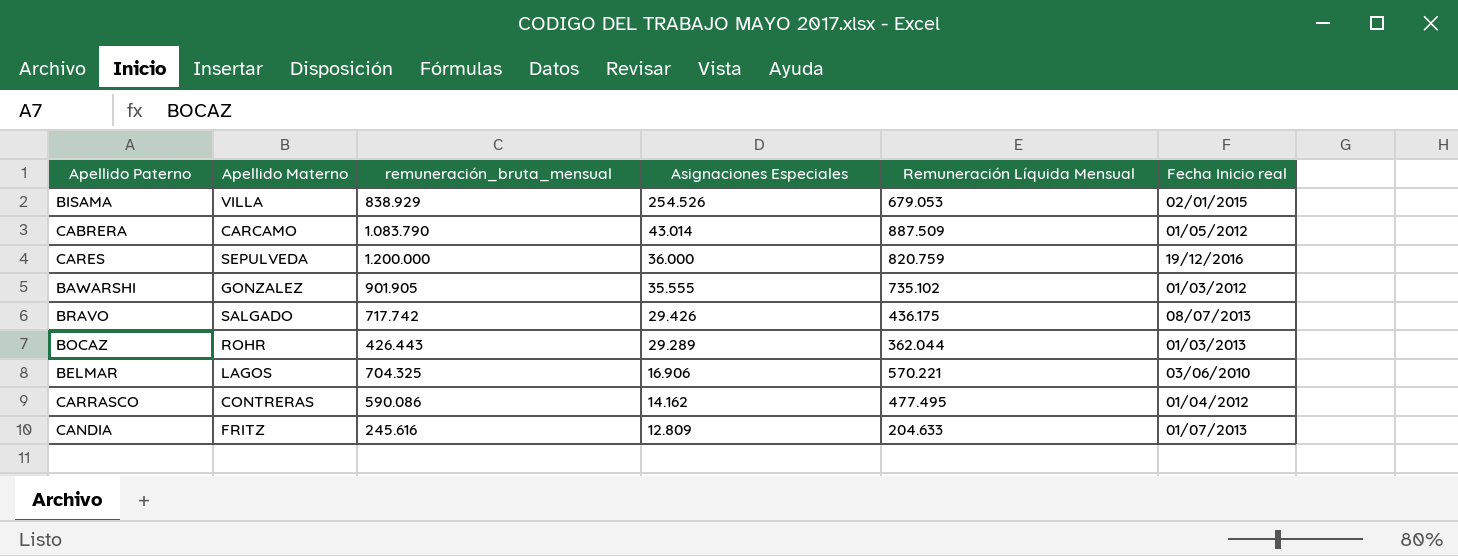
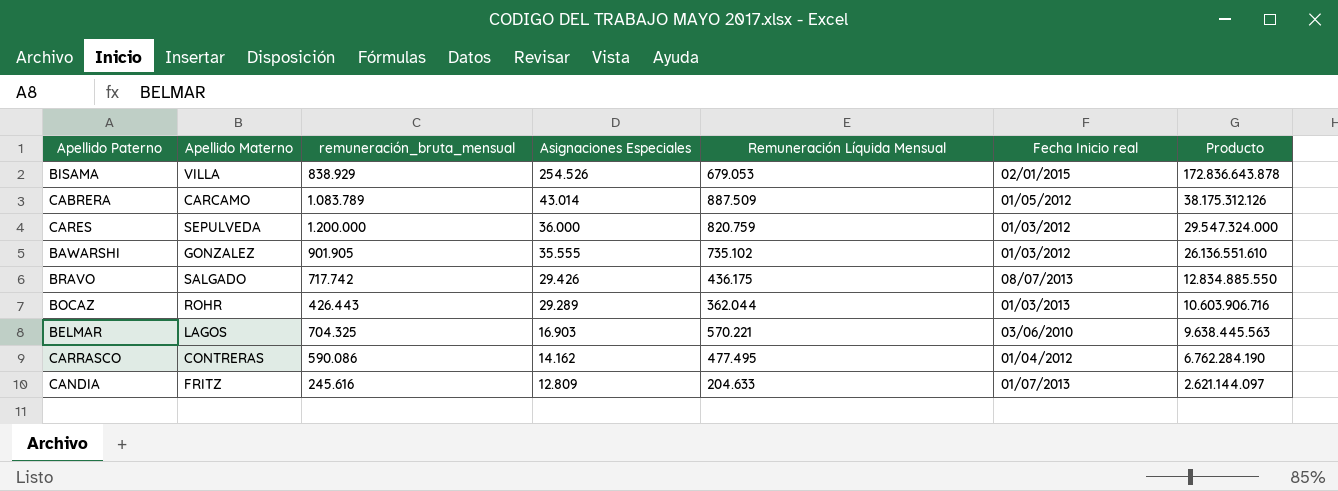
column Producto | formula: none -> [Asignaciones Especiales] * [Remuneración Líquida Mensual]
CABRERA | remuneración_bruta_mensual: 1.083.790 -> 1.083.789
CARES | Fecha Inicio real: 19/12/2016 -> 01/03/2012
BELMAR | Asignaciones Especiales: 16.906 -> 16.903

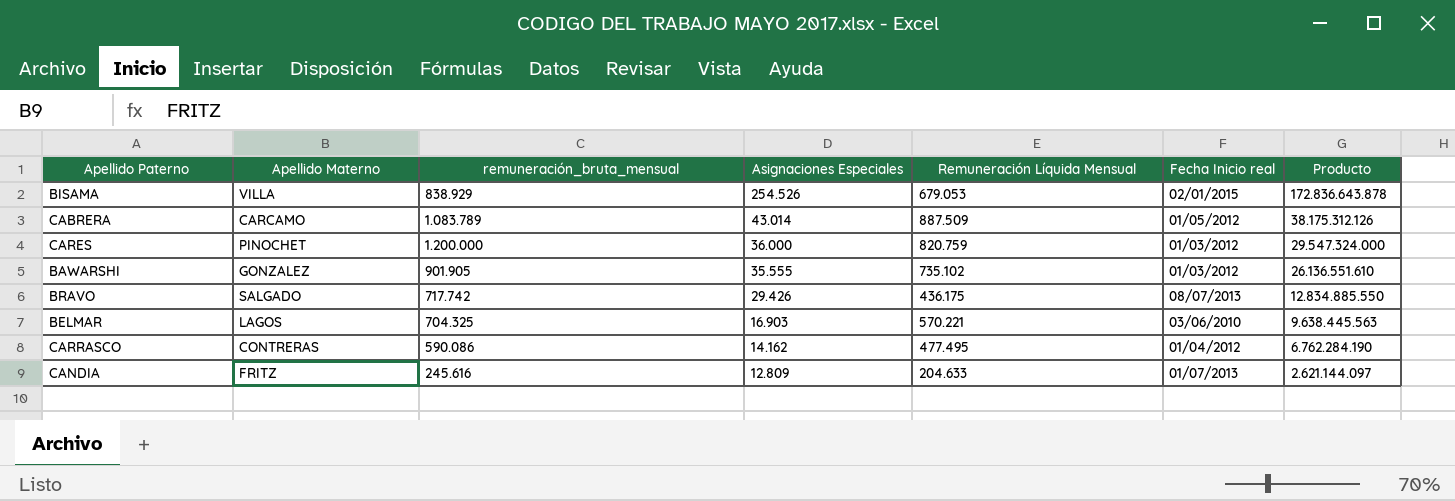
row BOCAZ: ROHR | 426.443 | 29.289 | 362.044 | 01/03/2013 | 10.603.906.716 -> none
CARES | Apellido Materno: SEPULVEDA -> PINOCHET

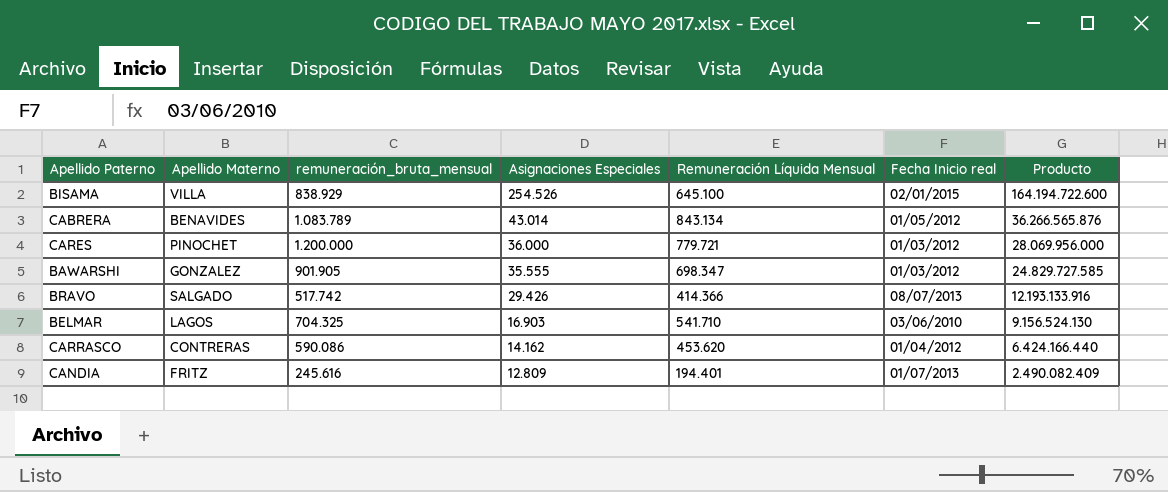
BISAMA | Remuneración Líquida Mensual: 679.053 -> 645.100
BISAMA | Producto: 172.836.643.878 -> 164.194.722.600
CABRERA | Apellido Materno: CARCAMO -> BENAVIDES
CABRERA | Remuneración Líquida Mensual: 887.509 -> 843.134
CABRERA | Producto: 38.175.312.126 -> 36.266.565.876
CARES | Remuneración Líquida Mensual: 820.759 -> 779.721
CARES | Producto: 29.547.324.000 -> 28.069.956.000
BAWARSHI | Remuneración Líquida Mensual: 735.102 -> 698.347
BAWARSHI | Producto: 26.136.551.610 -> 24.829.727.585
BRAVO | remuneración_bruta_mensual: 717.742 -> 517.742
BRAVO | Remuneración Líquida Mensual: 436.175 -> 414.366
BRAVO | Producto: 12.834.885.550 -> 12.193.133.916
BELMAR | Remuneración Líquida Mensual: 570.221 -> 541.710
BELMAR | Producto: 9.638.445.563 -> 9.156.524.130
CARRASCO | Remuneración Líquida Mensual: 477.495 -> 453.620
CARRASCO | Producto: 6.762.284.190 -> 6.424.166.440
CANDIA | Remuneración Líquida Mensual: 204.633 -> 194.401
CANDIA | Producto: 2.621.144.097 -> 2.490.082.409

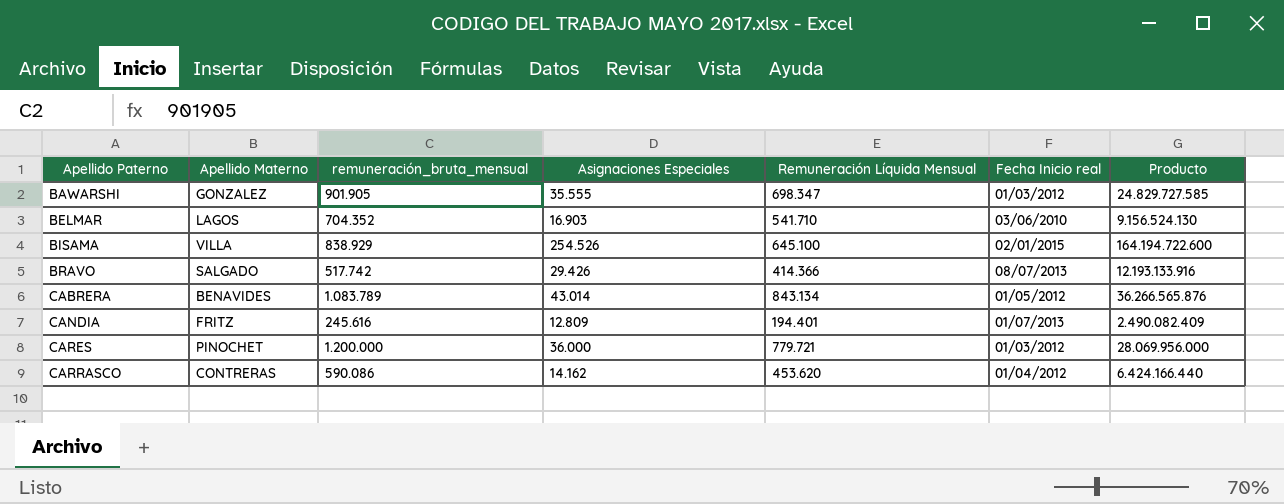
row order: Asignaciones Especiales descending -> Apellido Paterno ascending
BELMAR | remuneración_bruta_mensual: 704.325 -> 704.352

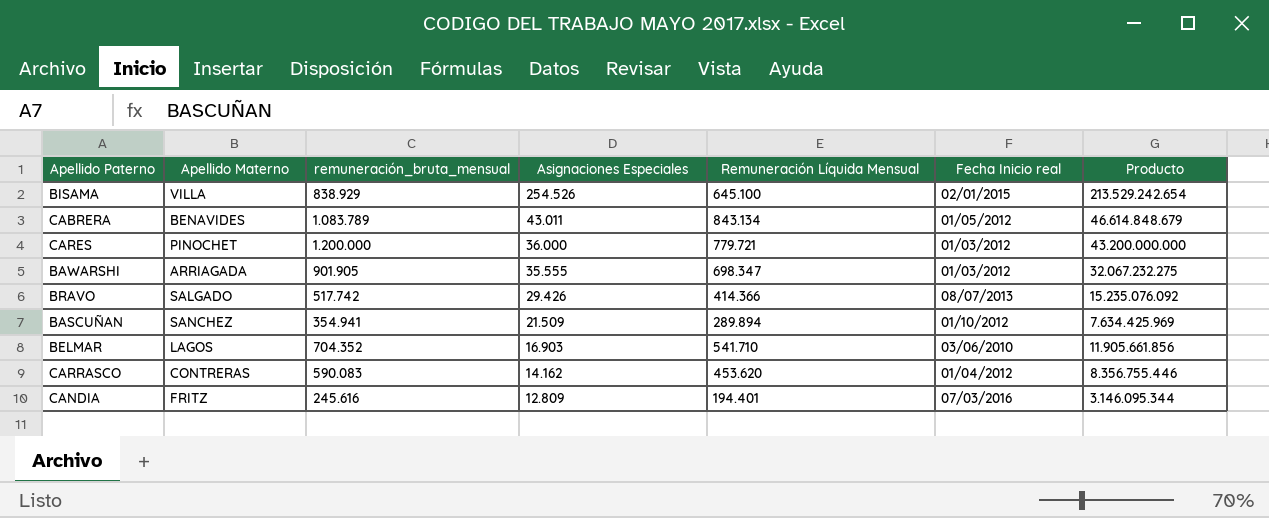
row order: Apellido Paterno ascending -> Asignaciones Especiales descending
column Producto | formula: [Asignaciones Especiales] * [Remuneración Líquida Mensual] -> [remuneración_bruta_mensual] * [Asignaciones Especiales]
CABRERA | Asignaciones Especiales: 43.014 -> 43.011
BAWARSHI | Apellido Materno: GONZALEZ -> ARRIAGADA
row BASCUÑAN: none -> SANCHEZ | 354.941 | 21.509 | 289.894 | 01/10/2012 | 7.634.425.969
CARRASCO | remuneración_bruta_mensual: 590.086 -> 590.083
CANDIA | Fecha Inicio real: 01/07/2013 -> 07/03/2016

